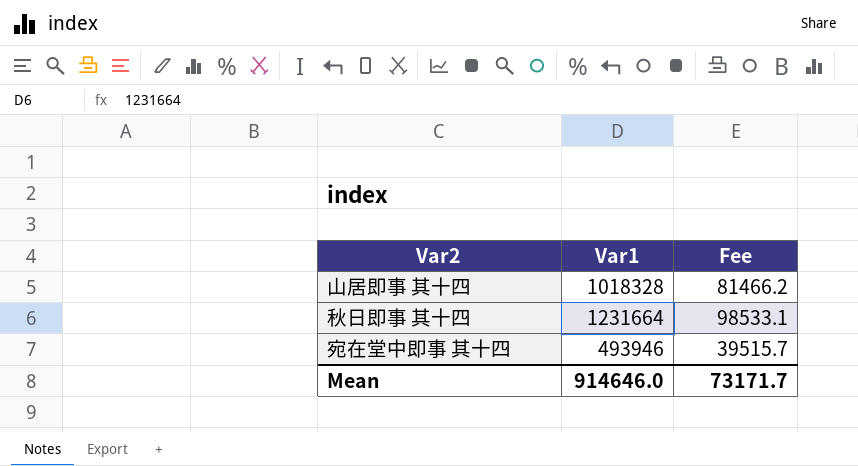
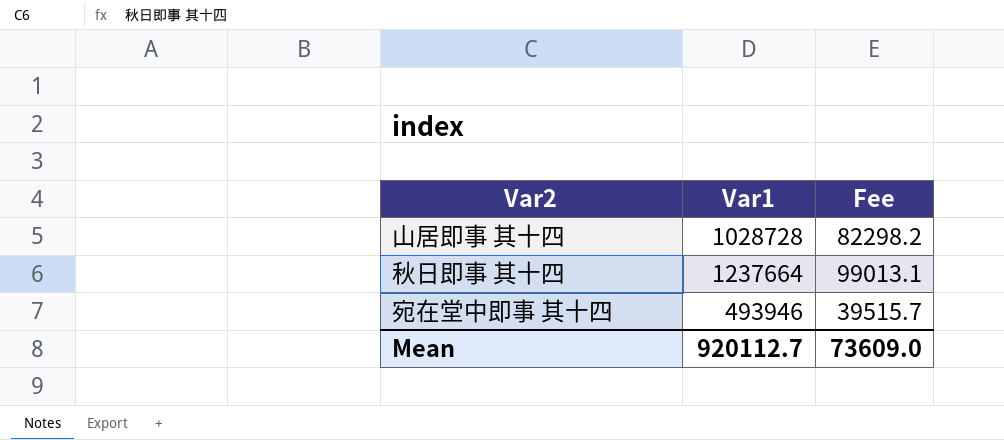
山居即事 其十四 | Var1: 1018328 -> 1028728
山居即事 其十四 | Fee: 81466.2 -> 82298.2
秋日即事 其十四 | Var1: 1231664 -> 1237664
秋日即事 其十四 | Fee: 98533.1 -> 99013.1
Mean | Var1: 914646.0 -> 920112.7
Mean | Fee: 73171.7 -> 73609.0

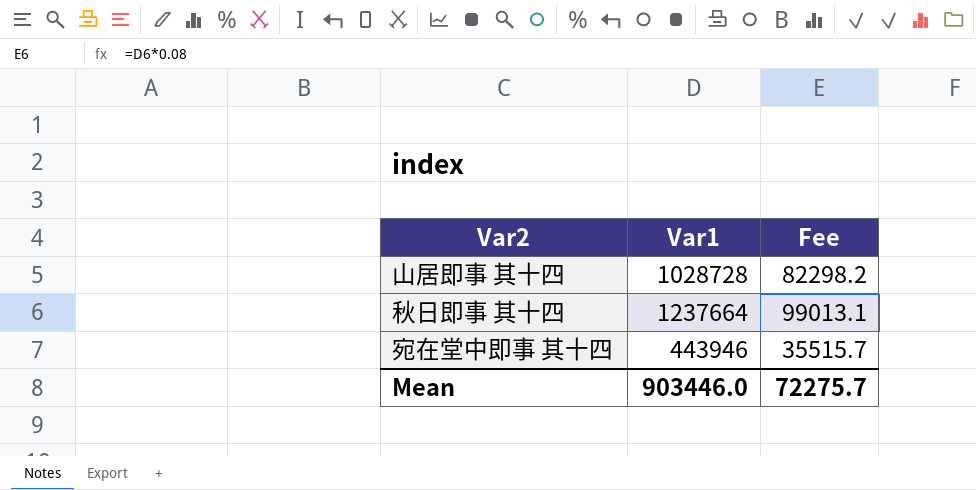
宛在堂中即事 其十四 | Var1: 493946 -> 443946
宛在堂中即事 其十四 | Fee: 39515.7 -> 35515.7
Mean | Var1: 920112.7 -> 903446.0
Mean | Fee: 73609.0 -> 72275.7

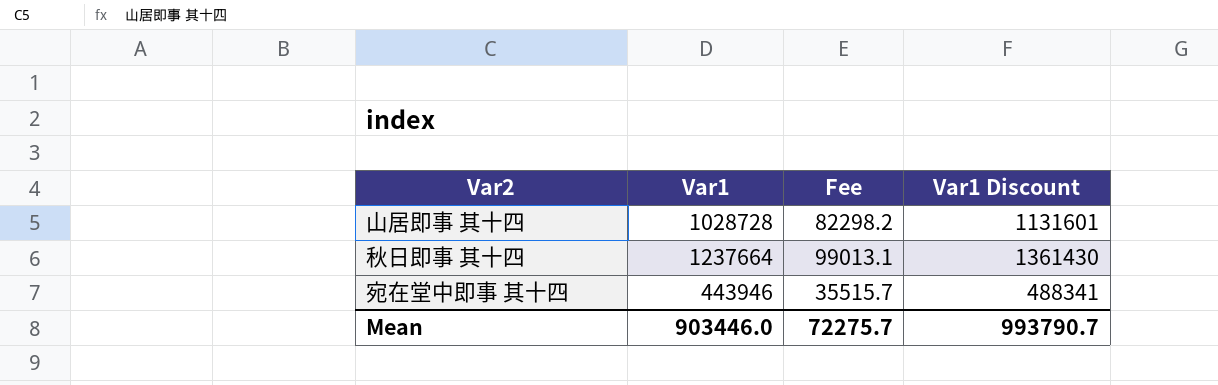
column Var1 Discount | formula: none -> [Var1] * 1.1

